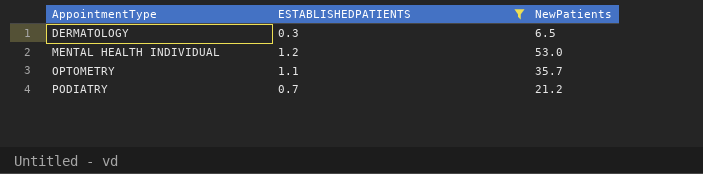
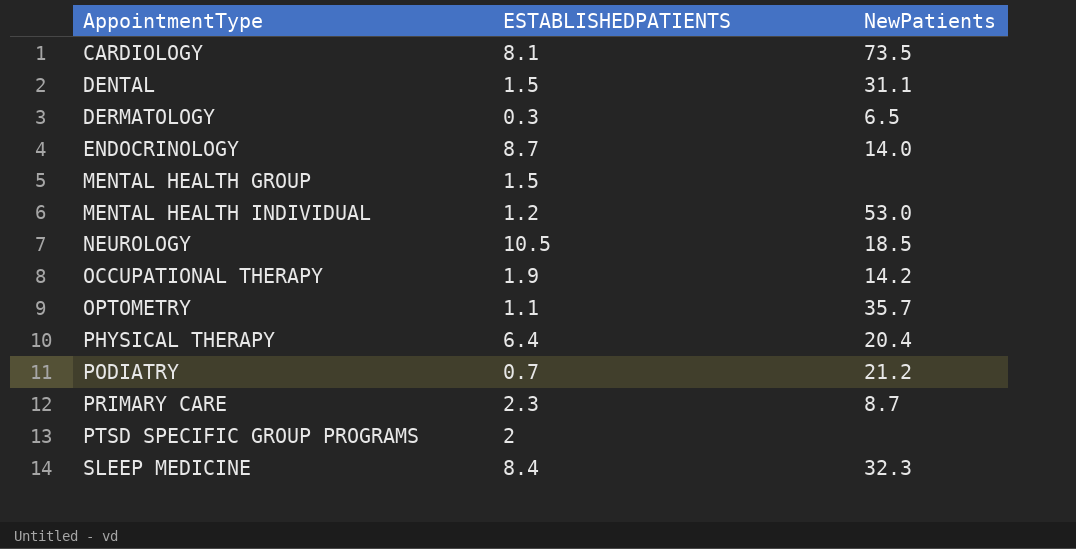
filter: ESTABLISHEDPATIENTS <= 1.2 -> none

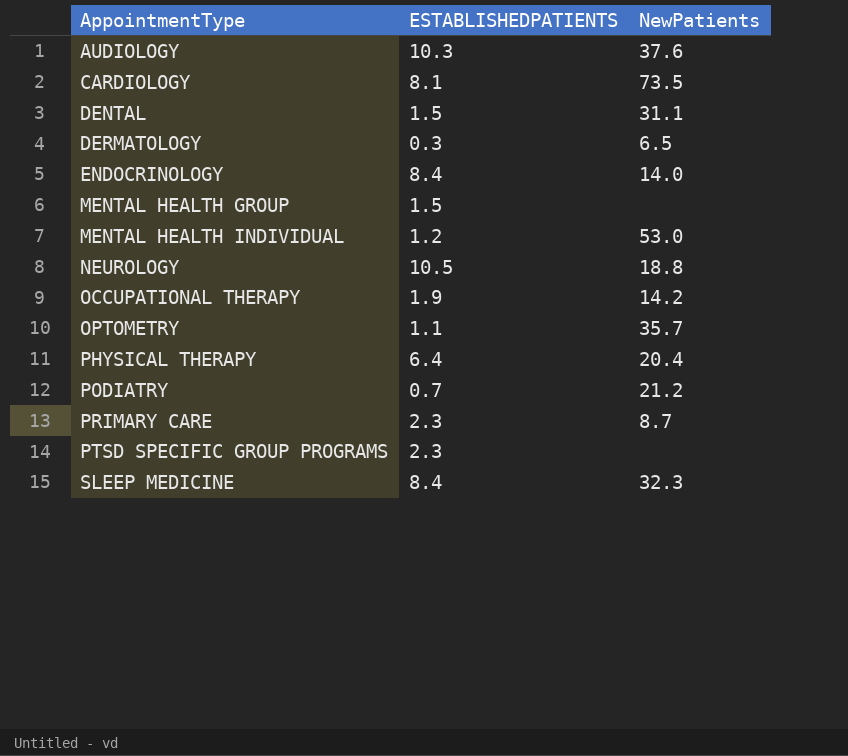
row AUDIOLOGY: none -> 10.3 | 37.6
ENDOCRINOLOGY | ESTABLISHEDPATIENTS: 8.7 -> 8.4
NEUROLOGY | NewPatients: 18.5 -> 18.8
PTSD SPECIFIC GROUP PROGRAMS | ESTABLISHEDPATIENTS: 2 -> 2.3

